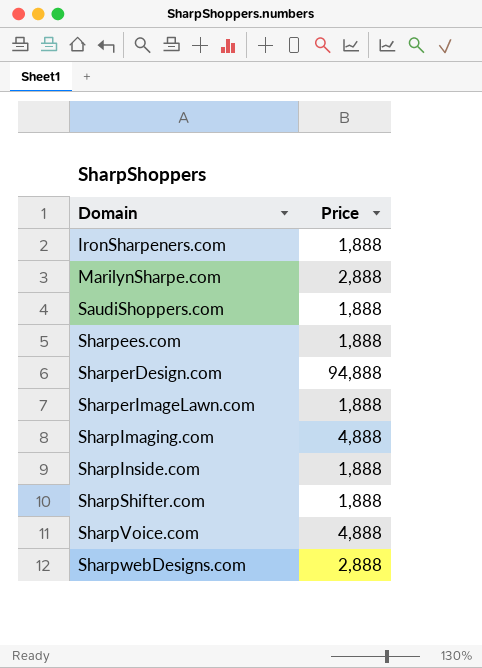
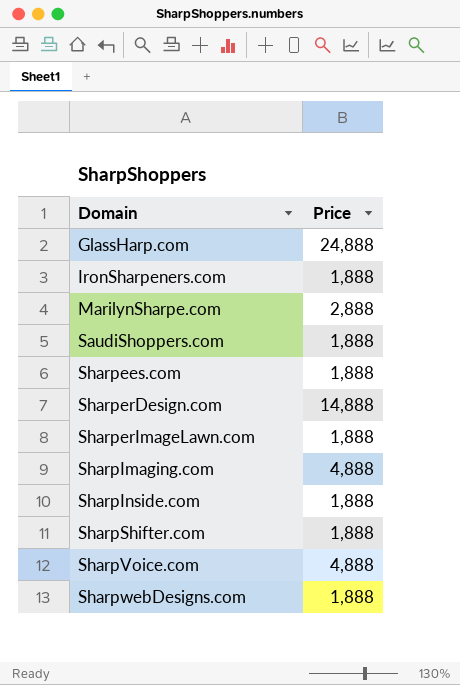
row GlassHarp.com: none -> 24,888
SharperDesign.com | Price: 94,888 -> 14,888
SharpwebDesigns.com | Price: 2,888 -> 1,888

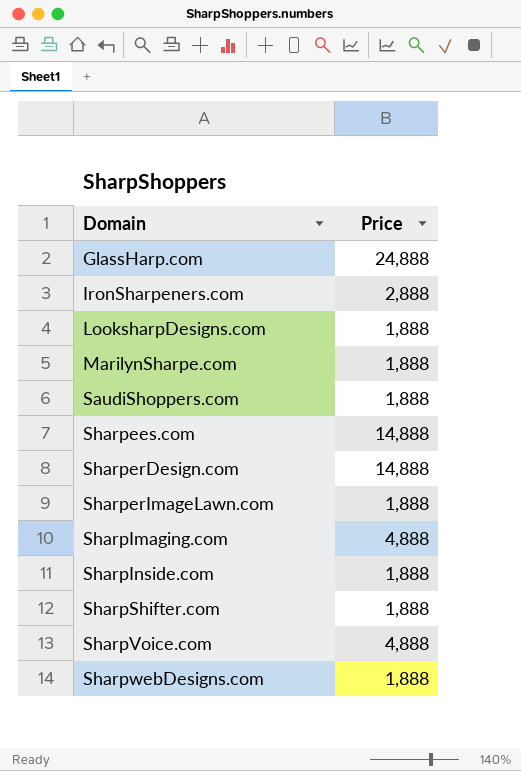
IronSharpeners.com | Price: 1,888 -> 2,888
row LooksharpDesigns.com: none -> 1,888
MarilynSharpe.com | Price: 2,888 -> 1,888
Sharpees.com | Price: 1,888 -> 14,888

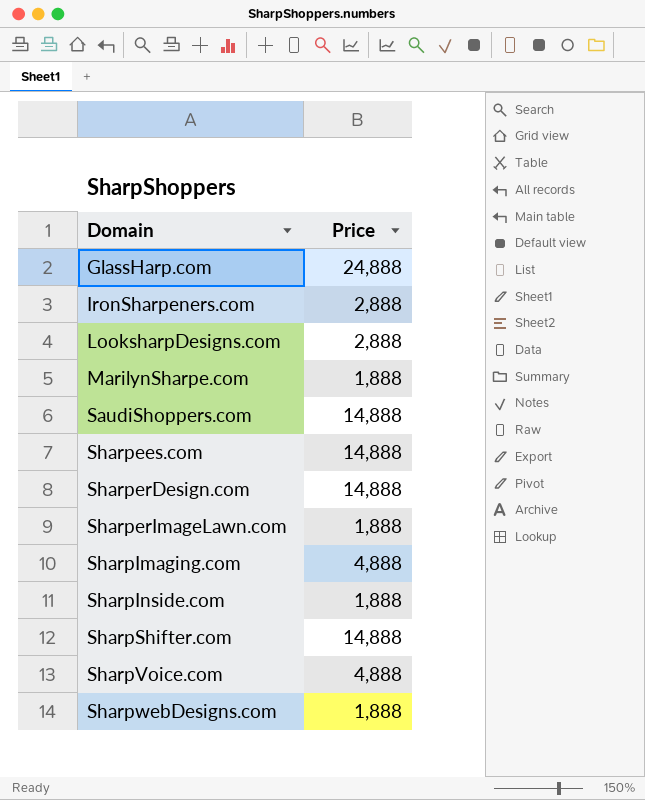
LooksharpDesigns.com | Price: 1,888 -> 2,888
SaudiShoppers.com | Price: 1,888 -> 14,888
SharpShifter.com | Price: 1,888 -> 14,888

